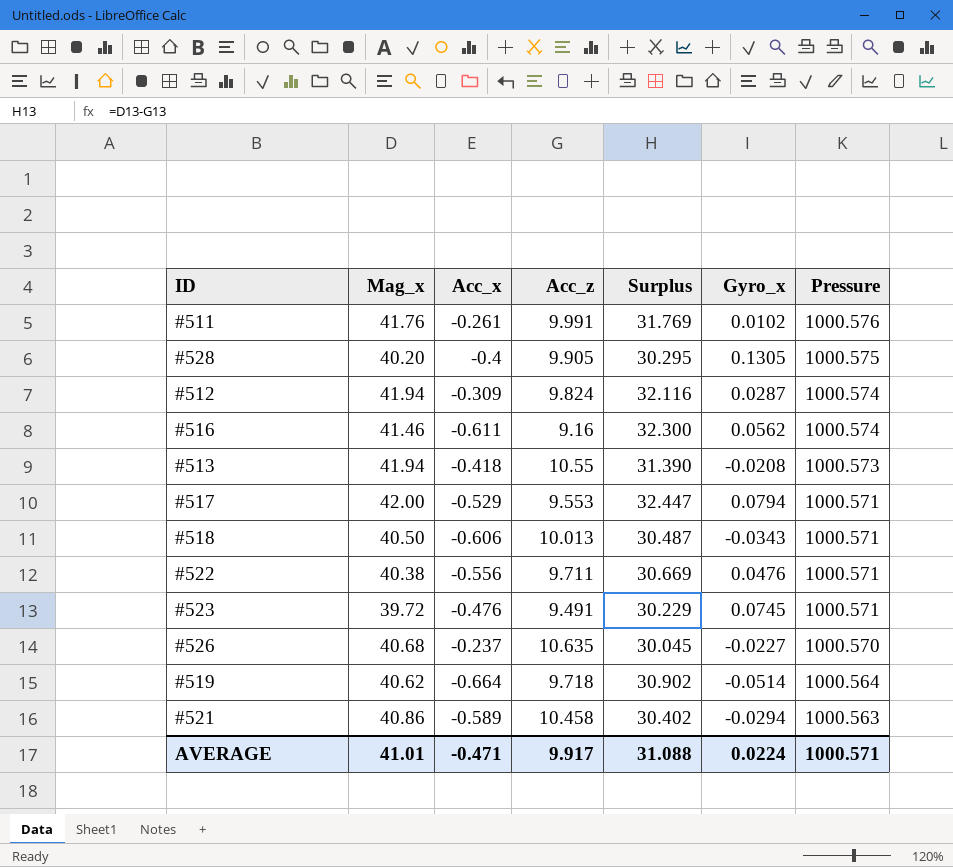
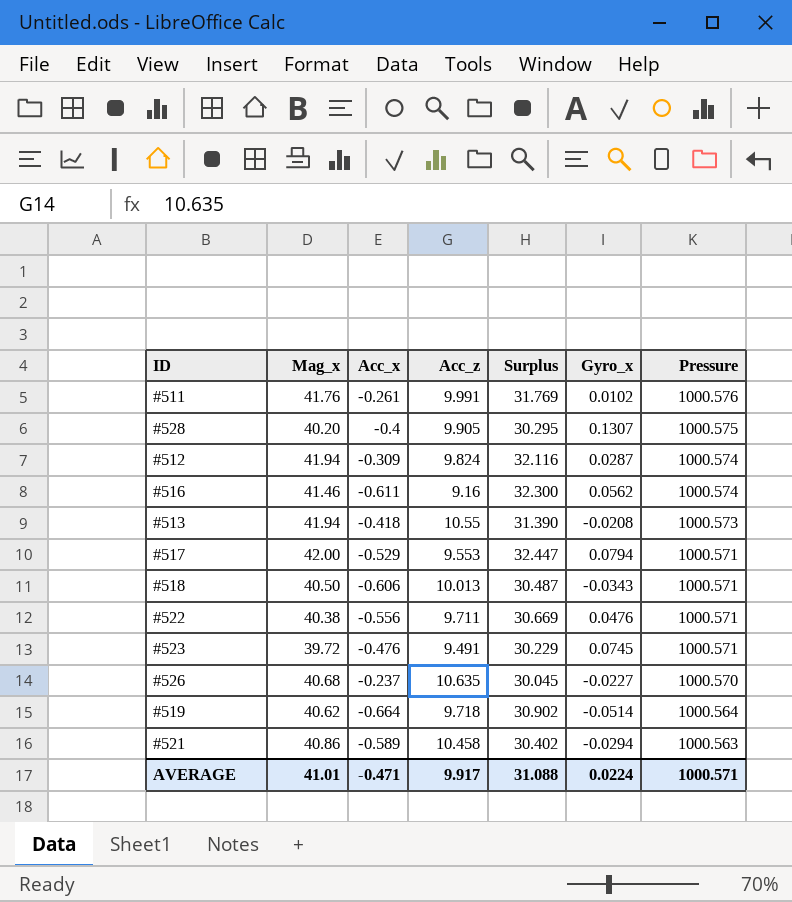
#528 | Gyro_x: 0.1305 -> 0.1307

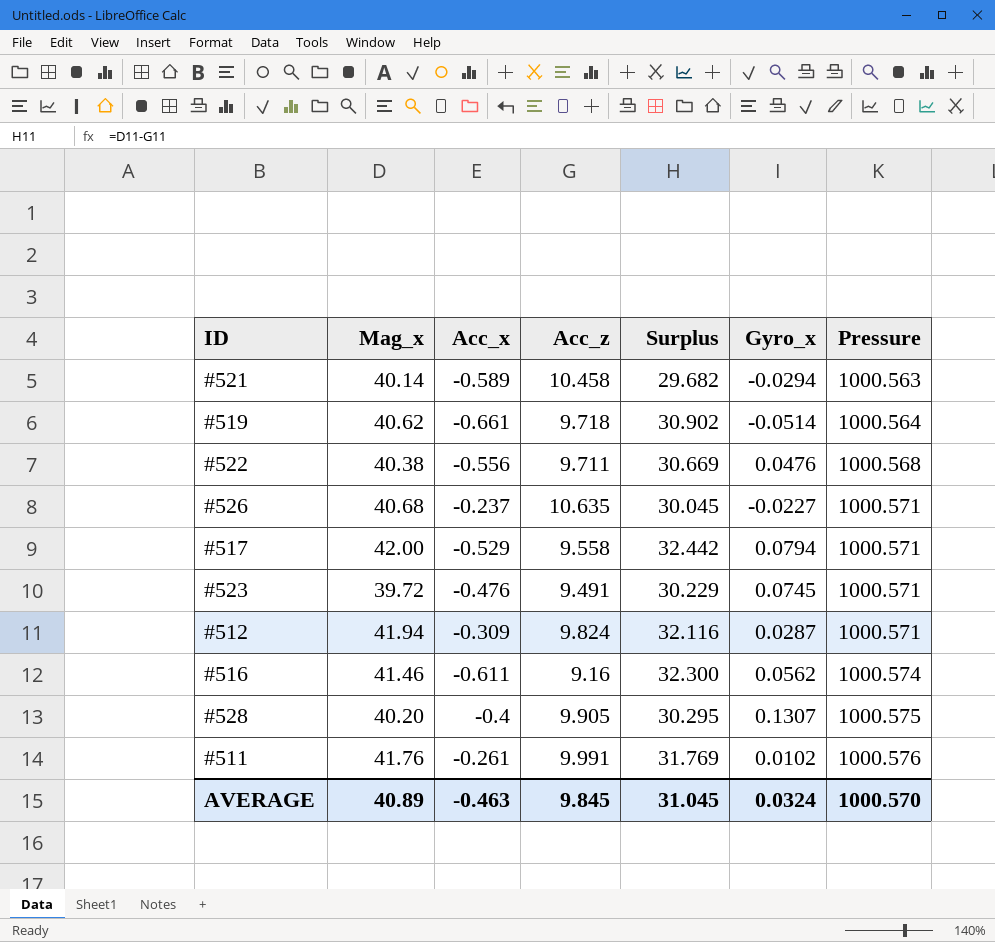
row order: Pressure descending -> Pressure ascending
row #513: 41.94 | -0.418 | 10.55 | 31.390 | -0.0208 | 1000.573 -> none
row #518: 40.50 | -0.606 | 10.013 | 30.487 | -0.0343 | 1000.571 -> none
#521 | Mag_x: 40.86 -> 40.14
#521 | Surplus: 30.402 -> 29.682
#519 | Acc_x: -0.664 -> -0.661
#522 | Pressure: 1000.571 -> 1000.568
#526 | Pressure: 1000.570 -> 1000.571
#517 | Acc_z: 9.553 -> 9.558
#517 | Surplus: 32.447 -> 32.442
#512 | Pressure: 1000.574 -> 1000.571
AVERAGE | Mag_x: 41.01 -> 40.89
AVERAGE | Acc_x: -0.471 -> -0.463
AVERAGE | Acc_z: 9.917 -> 9.845
AVERAGE | Surplus: 31.088 -> 31.045
AVERAGE | Gyro_x: 0.0224 -> 0.0324
AVERAGE | Pressure: 1000.571 -> 1000.570

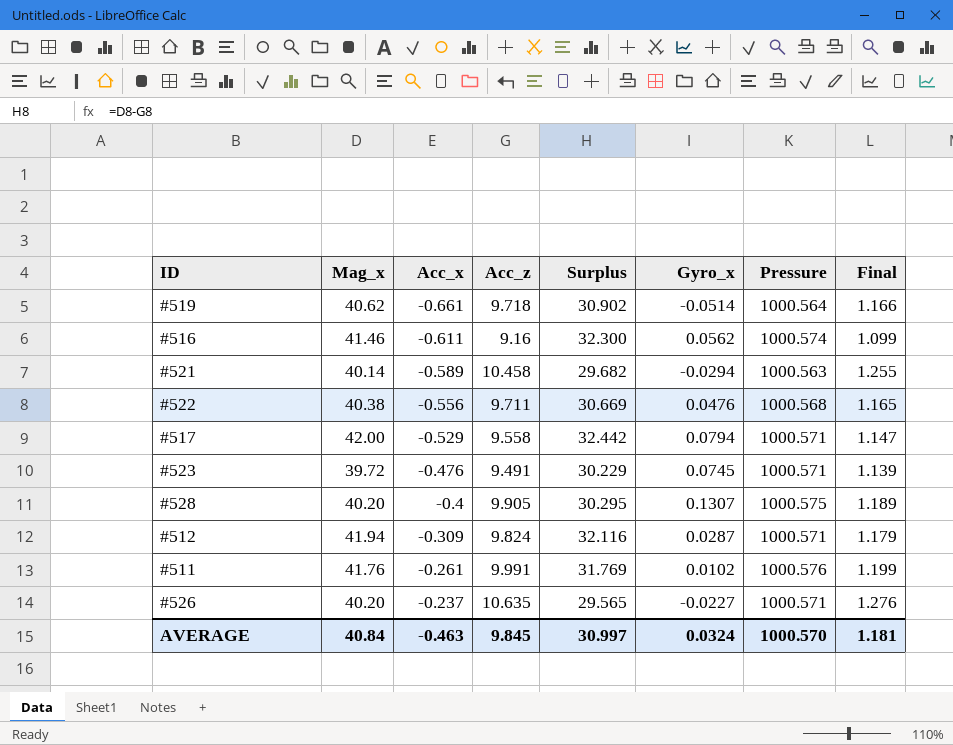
row order: Pressure ascending -> Acc_x ascending
column Final | formula: none -> [Acc_z] * 0.12
#526 | Mag_x: 40.68 -> 40.20
#526 | Surplus: 30.045 -> 29.565
AVERAGE | Mag_x: 40.89 -> 40.84
AVERAGE | Surplus: 31.045 -> 30.997

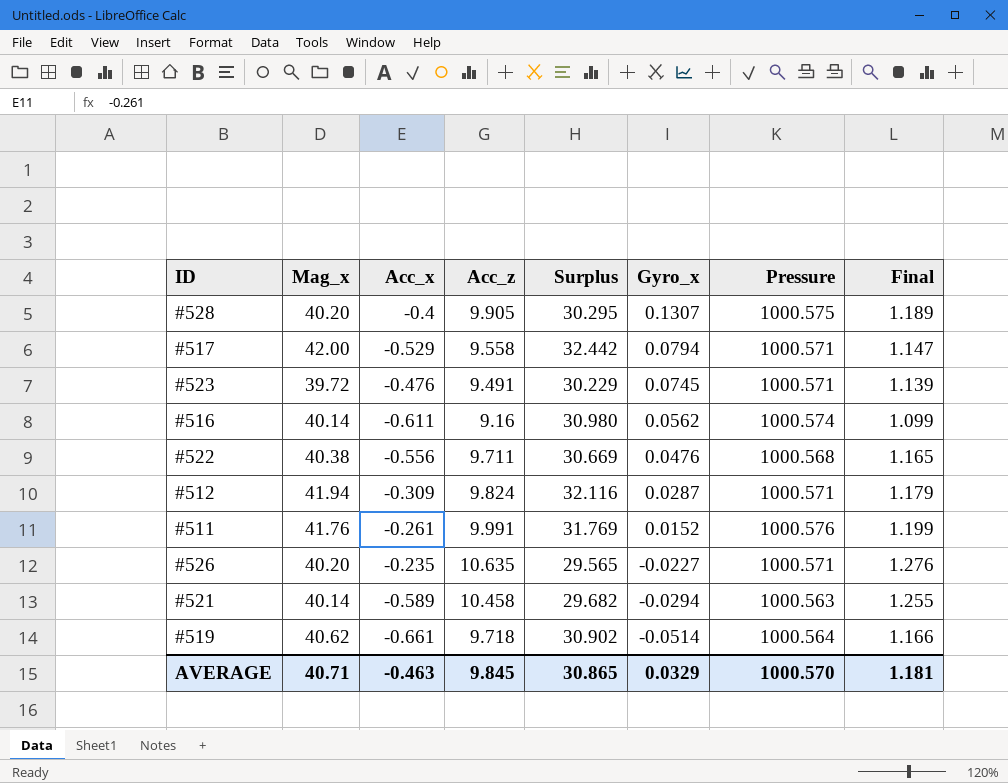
row order: Acc_x ascending -> Gyro_x descending
#516 | Mag_x: 41.46 -> 40.14
#516 | Surplus: 32.300 -> 30.980
#511 | Gyro_x: 0.0102 -> 0.0152
#526 | Acc_x: -0.237 -> -0.235
AVERAGE | Mag_x: 40.84 -> 40.71
AVERAGE | Surplus: 30.997 -> 30.865
AVERAGE | Gyro_x: 0.0324 -> 0.0329

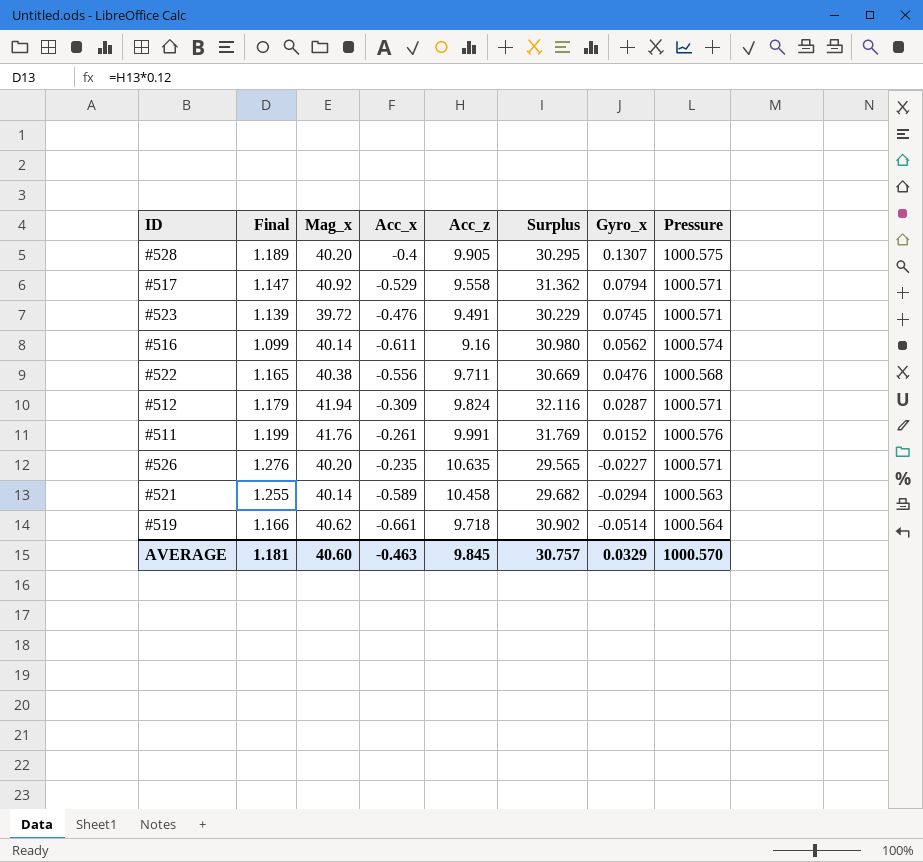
column Final | position: 8 -> 2
#517 | Mag_x: 42.00 -> 40.92
#517 | Surplus: 32.442 -> 31.362
AVERAGE | Mag_x: 40.71 -> 40.60
AVERAGE | Surplus: 30.865 -> 30.757

